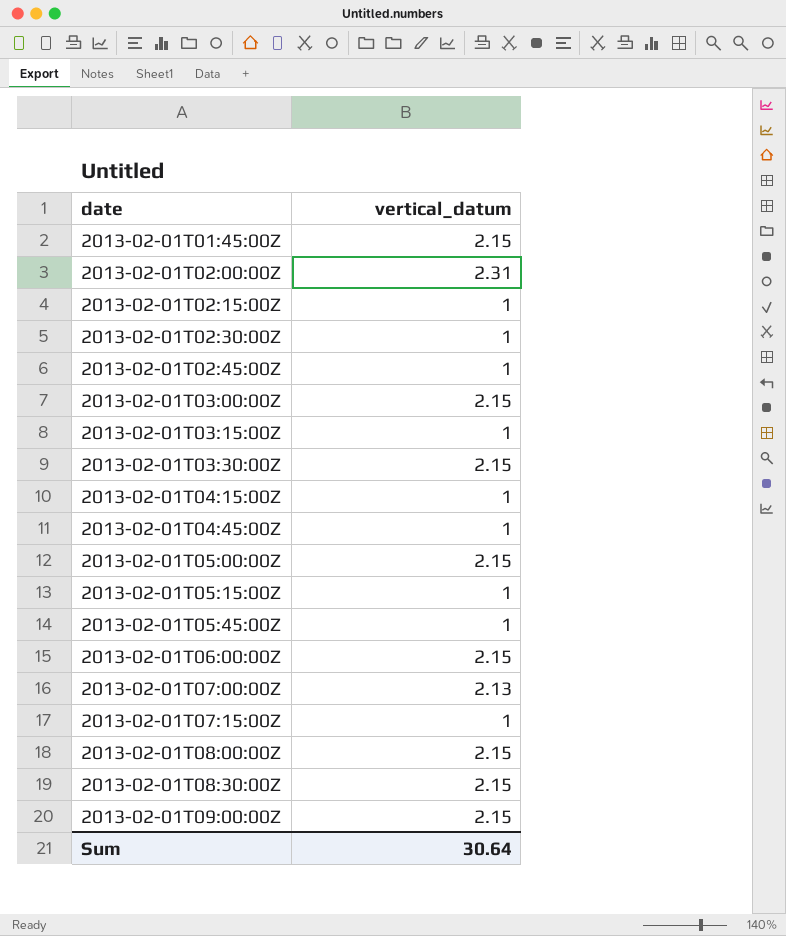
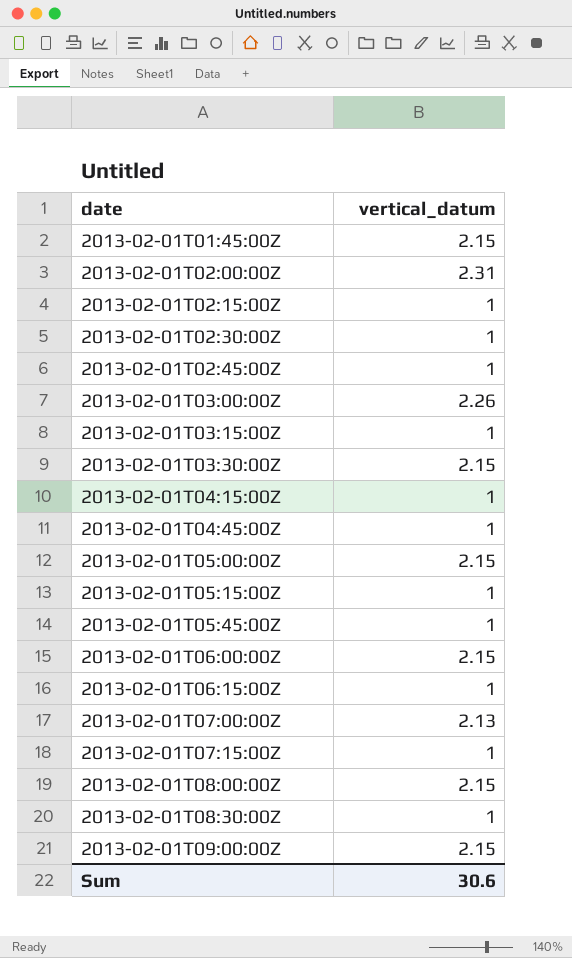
2013-02-01T03:00:00Z | vertical_datum: 2.15 -> 2.26
row 2013-02-01T06:15:00Z: none -> 1
2013-02-01T08:30:00Z | vertical_datum: 2.15 -> 1
Sum | vertical_datum: 30.64 -> 30.6

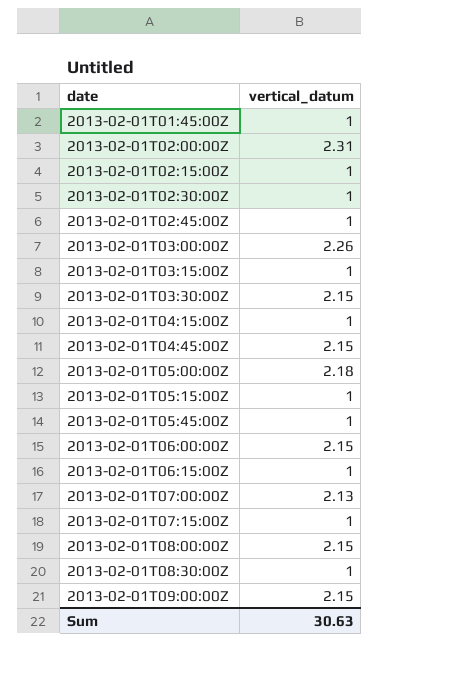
2013-02-01T01:45:00Z | vertical_datum: 2.15 -> 1
2013-02-01T04:45:00Z | vertical_datum: 1 -> 2.15
2013-02-01T05:00:00Z | vertical_datum: 2.15 -> 2.18
Sum | vertical_datum: 30.6 -> 30.63

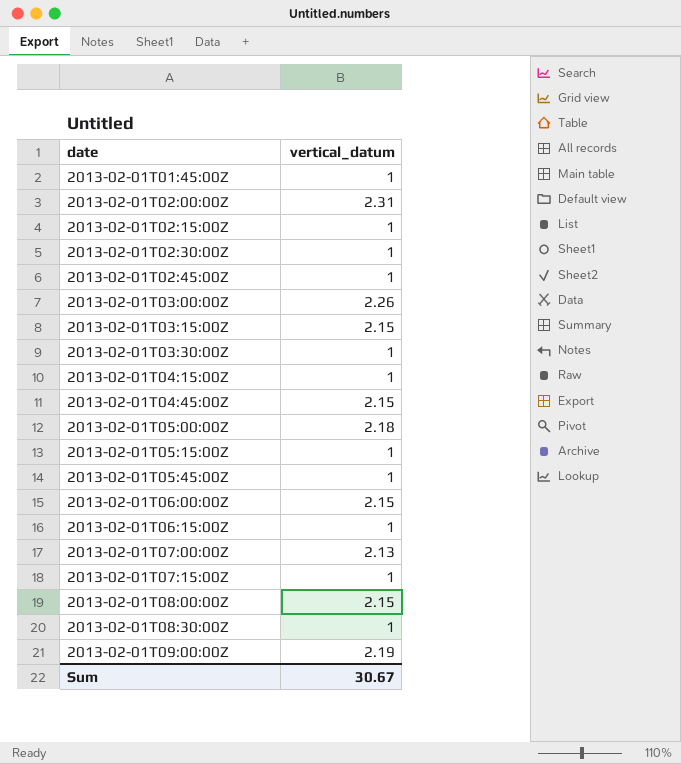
2013-02-01T03:15:00Z | vertical_datum: 1 -> 2.15
2013-02-01T03:30:00Z | vertical_datum: 2.15 -> 1
2013-02-01T09:00:00Z | vertical_datum: 2.15 -> 2.19
Sum | vertical_datum: 30.63 -> 30.67

